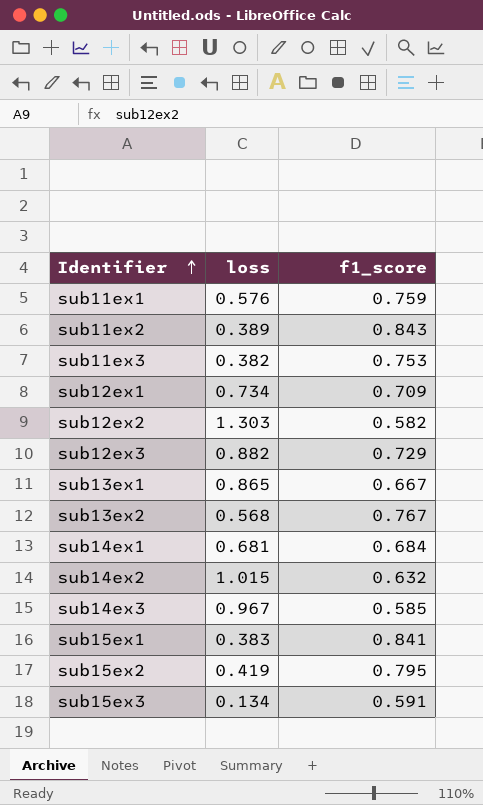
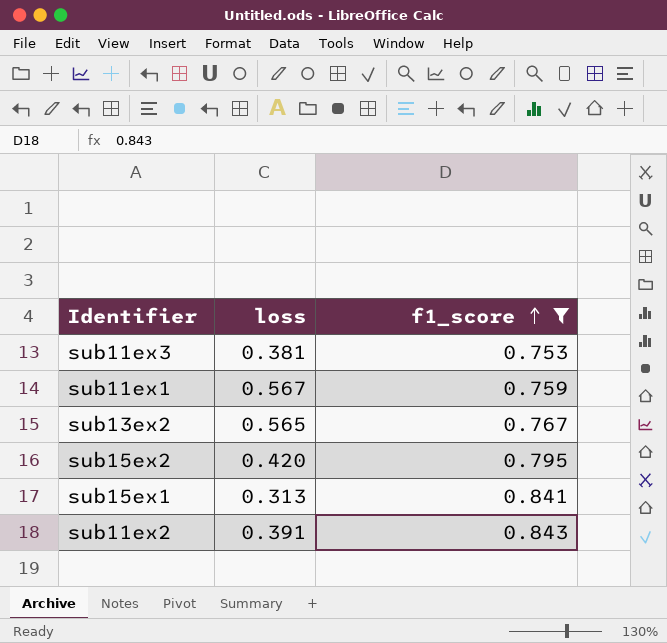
filter: none -> f1_score >= 0.753
row order: Identifier ascending -> f1_score ascending
sub11ex3 | loss: 0.382 -> 0.381
sub11ex1 | loss: 0.576 -> 0.567
sub13ex2 | loss: 0.568 -> 0.565
sub15ex2 | loss: 0.419 -> 0.420
sub15ex1 | loss: 0.383 -> 0.313
sub11ex2 | loss: 0.389 -> 0.391

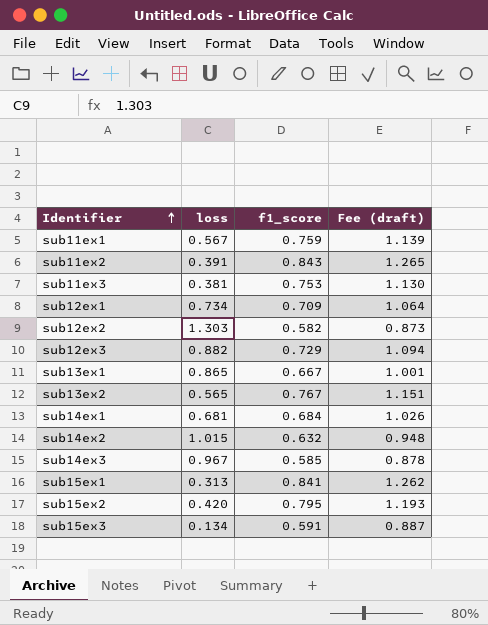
filter: f1_score >= 0.753 -> none
row order: f1_score ascending -> Identifier ascending
column Fee (draft) | formula: none -> [f1_score] * 1.5

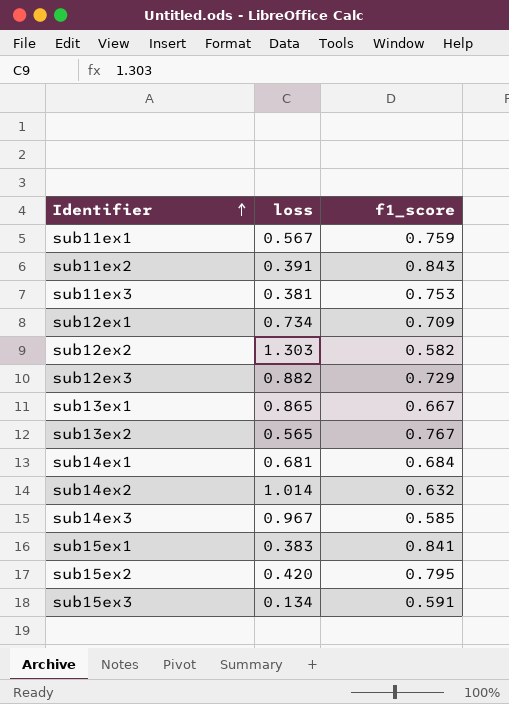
column Fee (draft) | formula: [f1_score] * 1.5 -> none
sub14ex2 | loss: 1.015 -> 1.014
sub15ex1 | loss: 0.313 -> 0.383

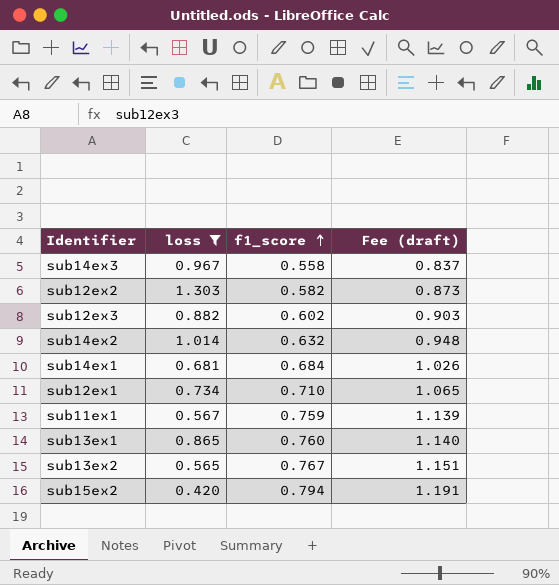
filter: none -> loss >= 0.420
row order: Identifier ascending -> f1_score ascending
column Fee (draft) | formula: none -> [f1_score] * 1.5
sub14ex3 | f1_score: 0.585 -> 0.558
sub12ex3 | f1_score: 0.729 -> 0.602
sub12ex1 | f1_score: 0.709 -> 0.710
sub13ex1 | f1_score: 0.667 -> 0.760
sub15ex2 | f1_score: 0.795 -> 0.794

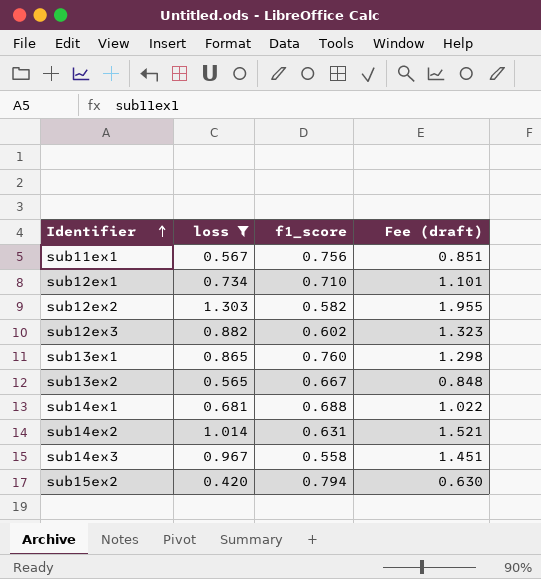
row order: f1_score ascending -> Identifier ascending
column Fee (draft) | formula: [f1_score] * 1.5 -> [loss] * 1.5
sub11ex1 | f1_score: 0.759 -> 0.756
sub13ex2 | f1_score: 0.767 -> 0.667
sub14ex1 | f1_score: 0.684 -> 0.688
sub14ex2 | f1_score: 0.632 -> 0.631

